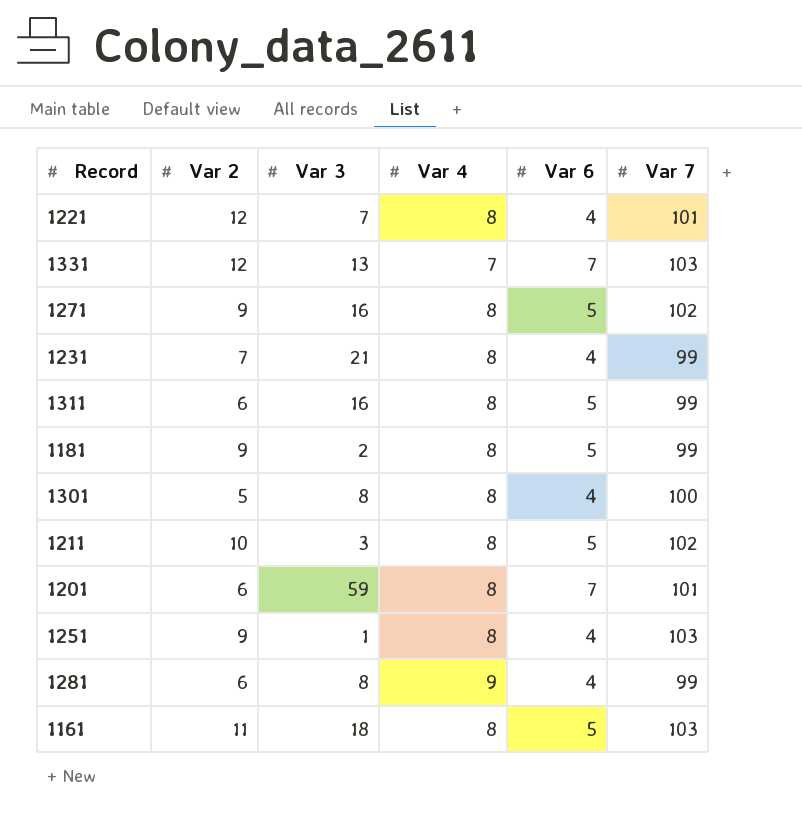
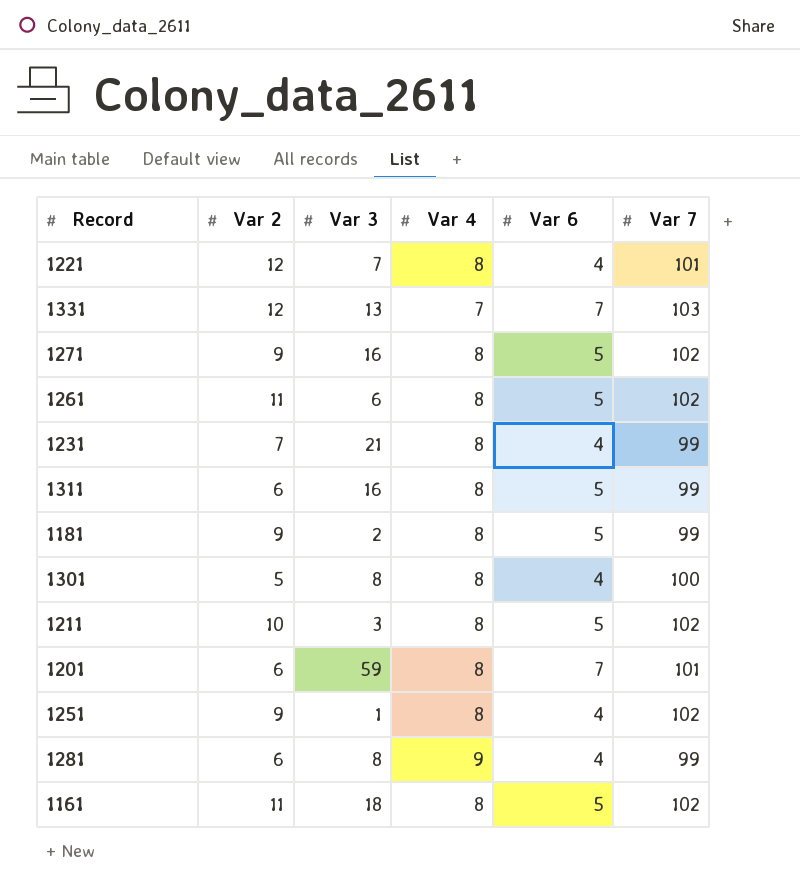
row 1261: none -> 11 | 6 | 8 | 5 | 102
1251 | Var 7: 103 -> 102
1161 | Var 7: 103 -> 102

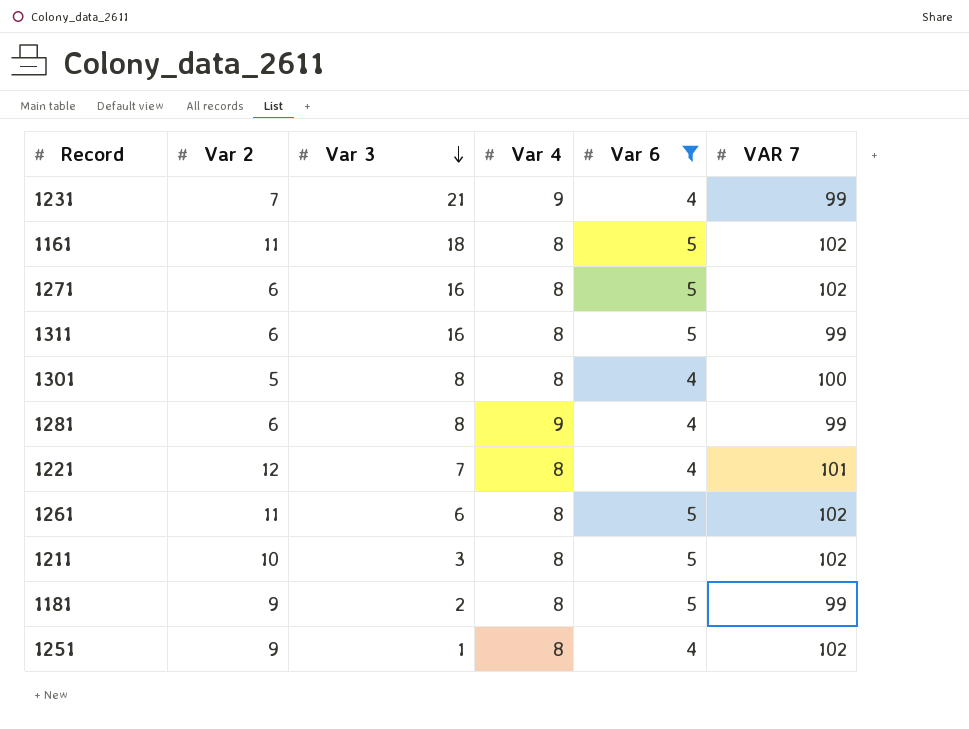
filter: none -> Var 6 != 7
row order: none -> Var 3 descending
column name: Var 7 -> VAR 7
1231 | Var 4: 8 -> 9
1271 | Var 2: 9 -> 6

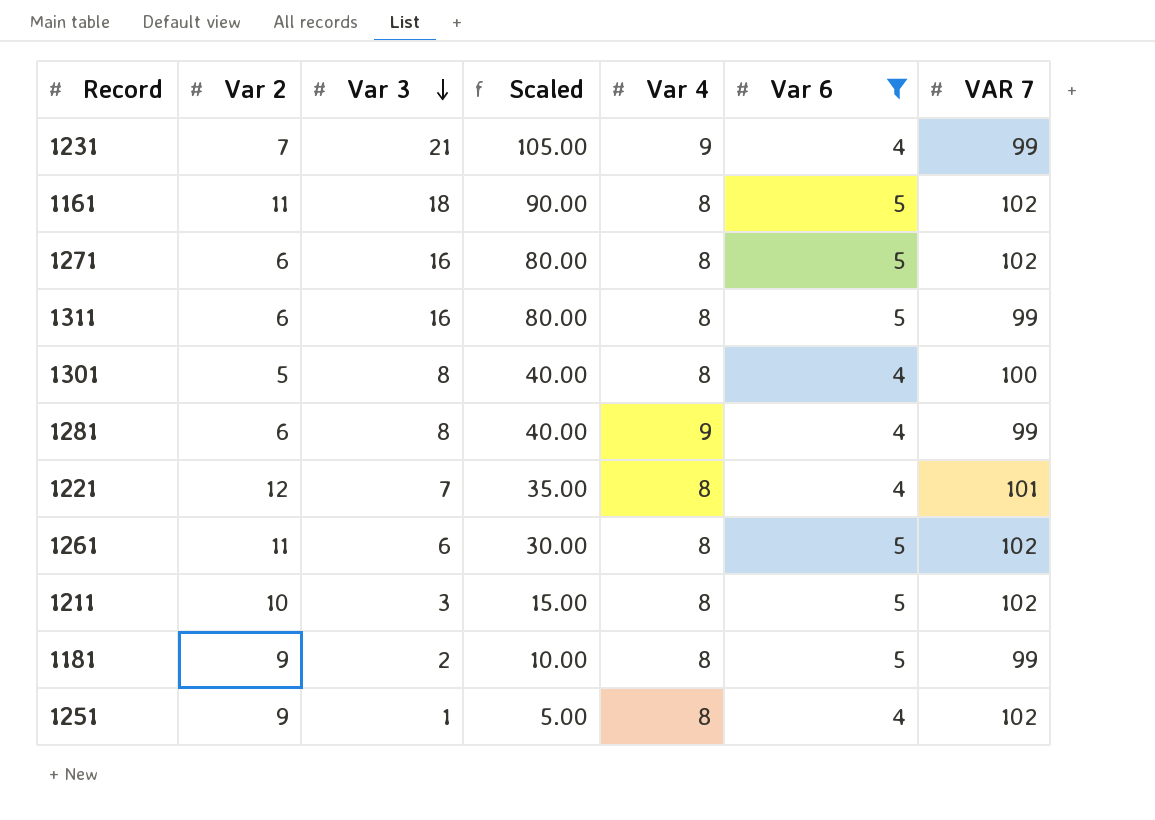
column Scaled | formula: none -> [Var 3] * 5

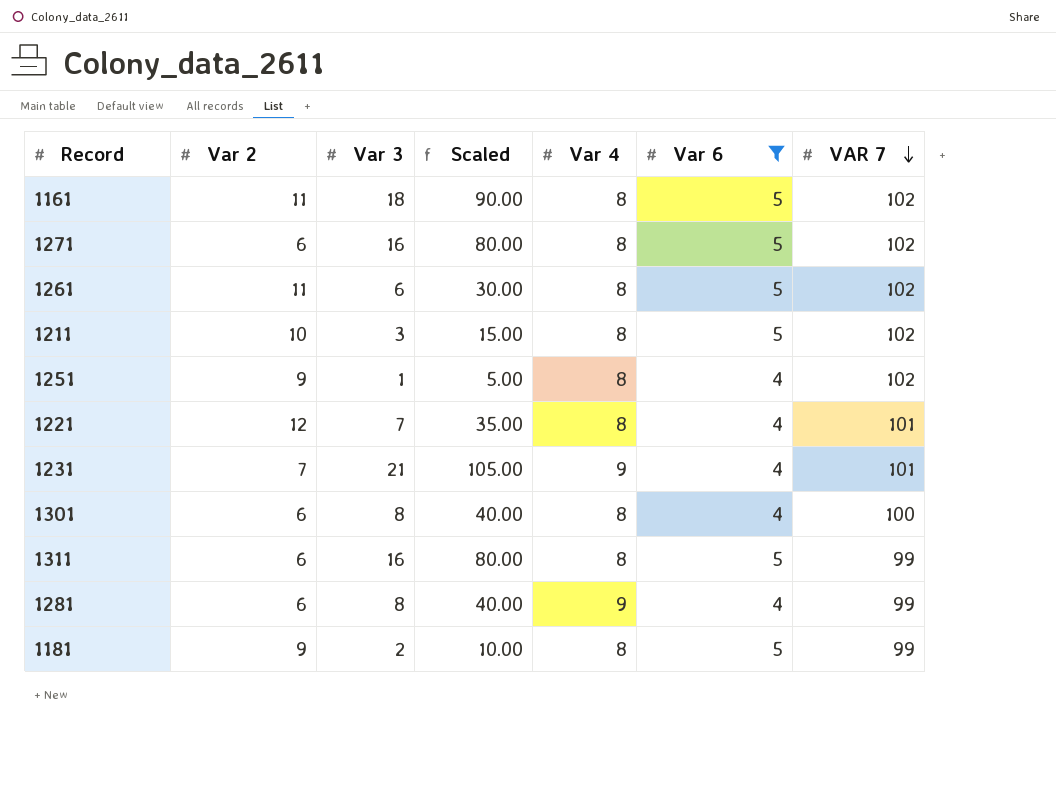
row order: Var 3 descending -> VAR 7 descending
1231 | VAR 7: 99 -> 101
1301 | Var 2: 5 -> 6

